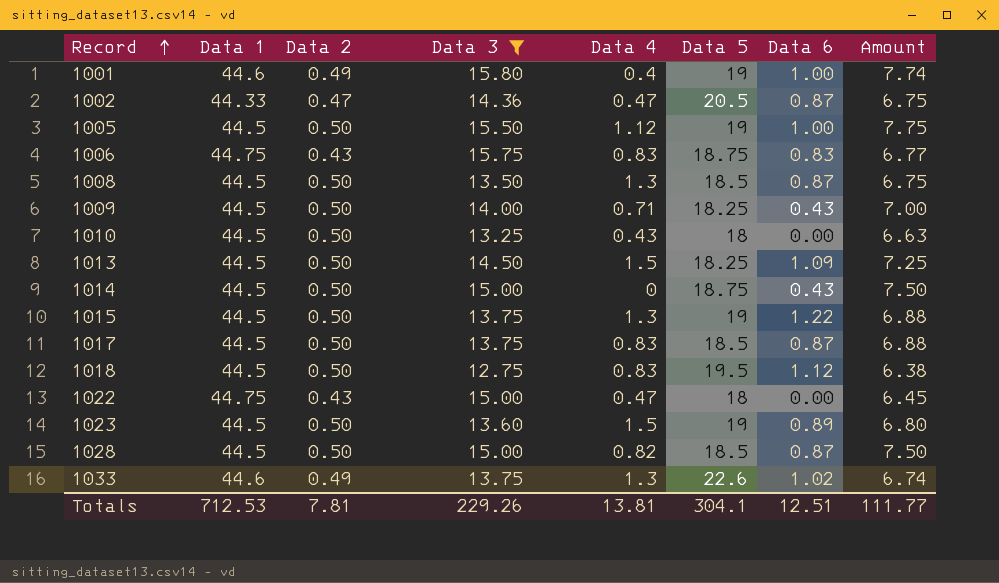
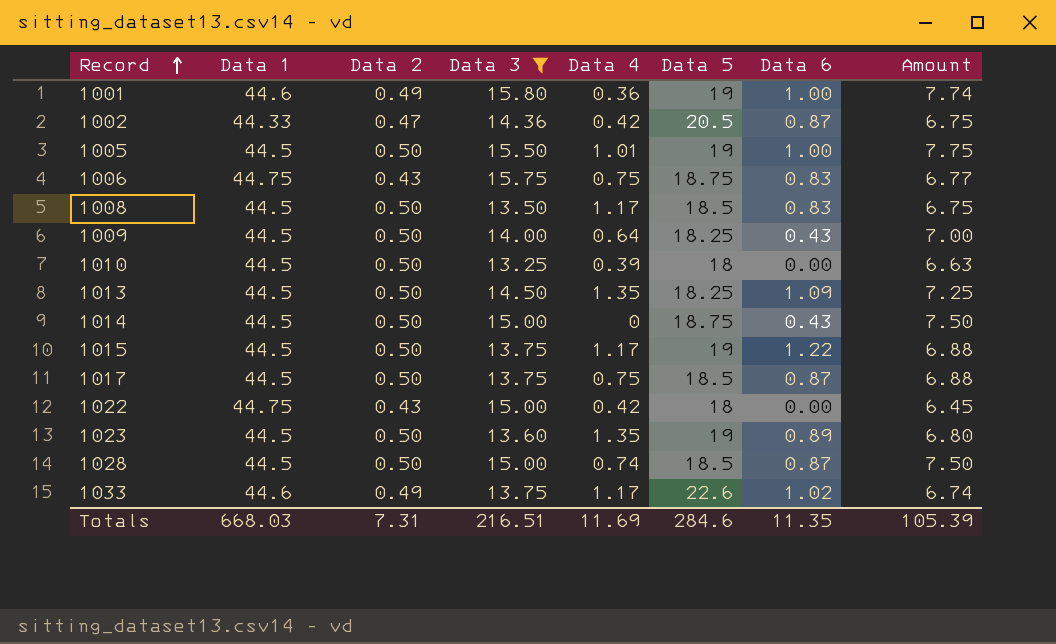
row 1018: 44.5 | 0.50 | 12.75 | 0.83 | 19.5 | 1.12 | 6.38 -> none
1001 | Data 4: 0.4 -> 0.36
1002 | Data 4: 0.47 -> 0.42
1005 | Data 4: 1.12 -> 1.01
1006 | Data 4: 0.83 -> 0.75
1008 | Data 4: 1.3 -> 1.17
1008 | Data 6: 0.87 -> 0.83
1009 | Data 4: 0.71 -> 0.64
1010 | Data 4: 0.43 -> 0.39
1013 | Data 4: 1.5 -> 1.35
1015 | Data 4: 1.3 -> 1.17
1017 | Data 4: 0.83 -> 0.75
1022 | Data 4: 0.47 -> 0.42
1023 | Data 4: 1.5 -> 1.35
1028 | Data 4: 0.82 -> 0.74
1033 | Data 4: 1.3 -> 1.17
Totals | Data 1: 712.53 -> 668.03
Totals | Data 2: 7.81 -> 7.31
Totals | Data 3: 229.26 -> 216.51
Totals | Data 4: 13.81 -> 11.69
Totals | Data 5: 304.1 -> 284.6
Totals | Data 6: 12.51 -> 11.35
Totals | Amount: 111.77 -> 105.39

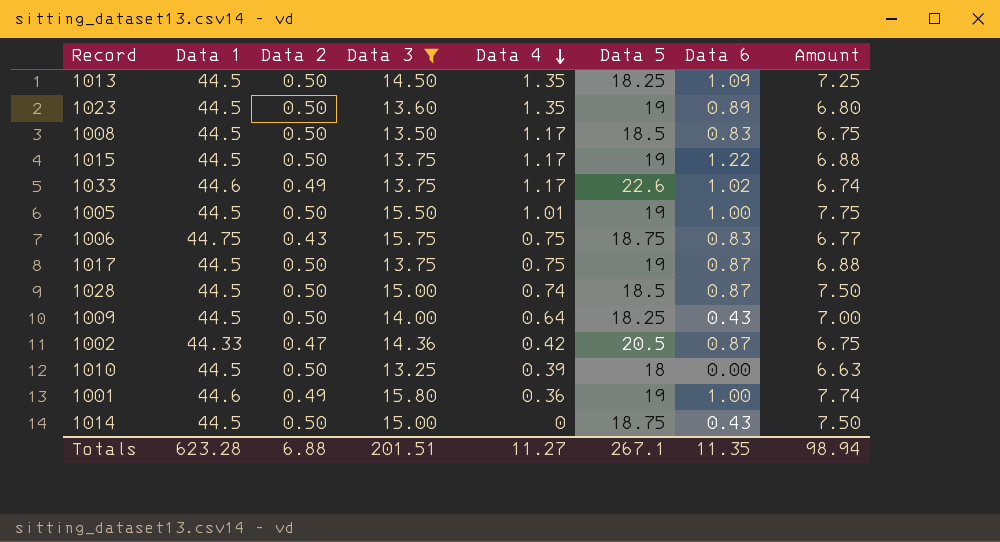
row order: Record ascending -> Data 4 descending
row 1022: 44.75 | 0.43 | 15.00 | 0.42 | 18 | 0.00 | 6.45 -> none
1017 | Data 5: 18.5 -> 19
Totals | Data 1: 668.03 -> 623.28
Totals | Data 2: 7.31 -> 6.88
Totals | Data 3: 216.51 -> 201.51
Totals | Data 4: 11.69 -> 11.27
Totals | Data 5: 284.6 -> 267.1
Totals | Amount: 105.39 -> 98.94

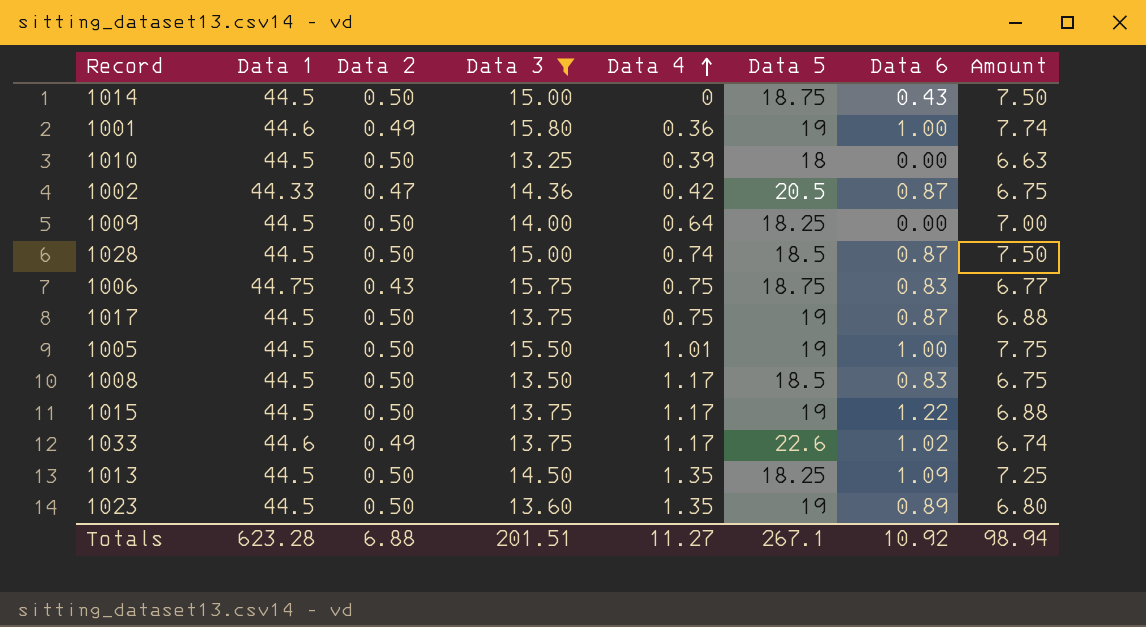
row order: Data 4 descending -> Data 4 ascending
1009 | Data 6: 0.43 -> 0.00
Totals | Data 6: 11.35 -> 10.92

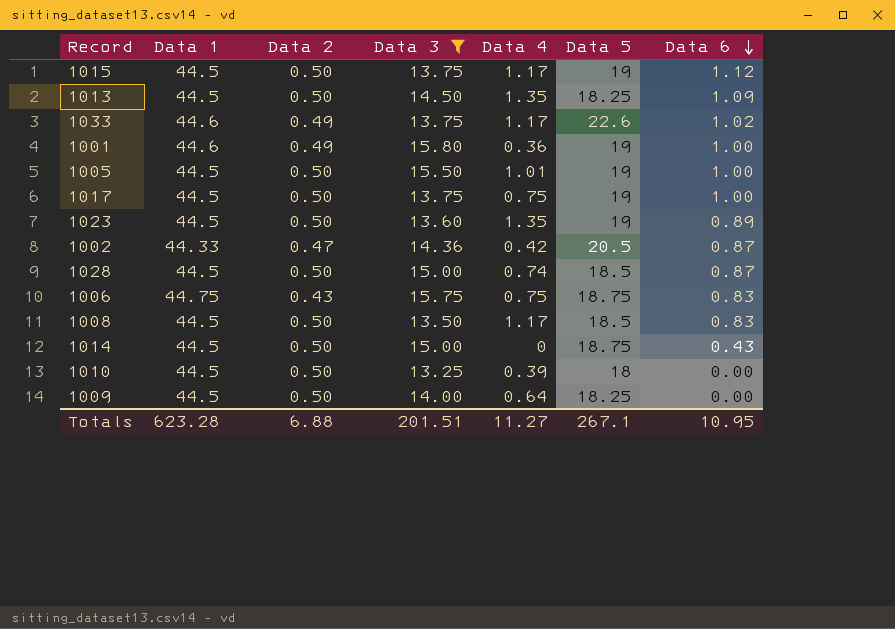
row order: Data 4 ascending -> Data 6 descending
column Amount | formula: [Data 2] * [Data 3] -> none
1015 | Data 6: 1.22 -> 1.12
1017 | Data 6: 0.87 -> 1.00
Totals | Data 6: 10.92 -> 10.95

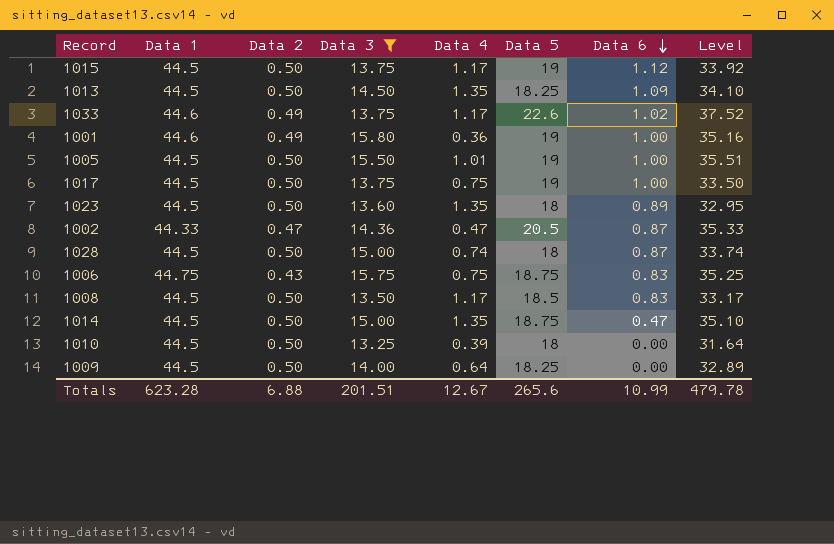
column Level | formula: none -> [Data 3] + [Data 4] + [Data 5]
1023 | Data 5: 19 -> 18
1002 | Data 4: 0.42 -> 0.47
1028 | Data 5: 18.5 -> 18
1014 | Data 4: 0 -> 1.35
1014 | Data 6: 0.43 -> 0.47
Totals | Data 4: 11.27 -> 12.67
Totals | Data 5: 267.1 -> 265.6
Totals | Data 6: 10.95 -> 10.99

